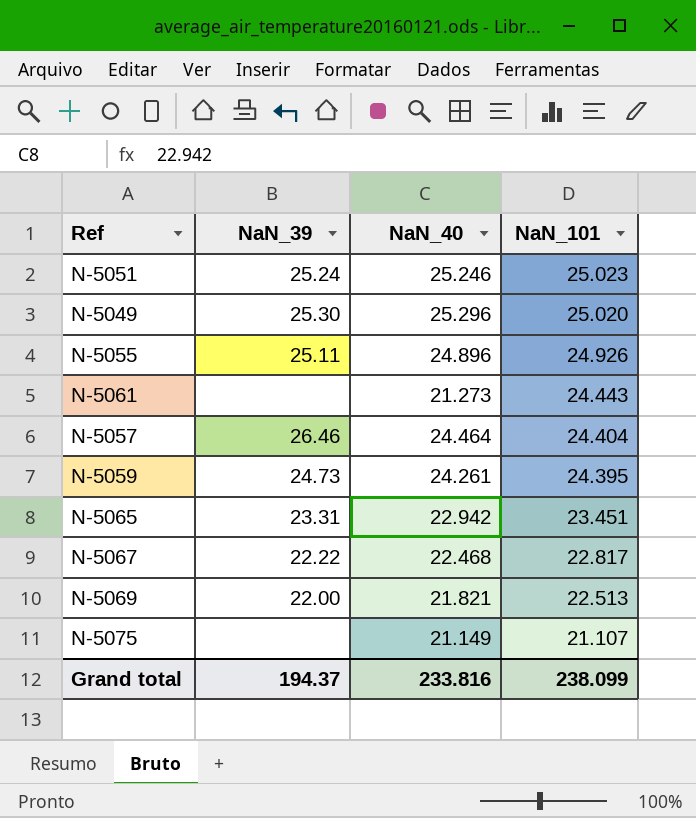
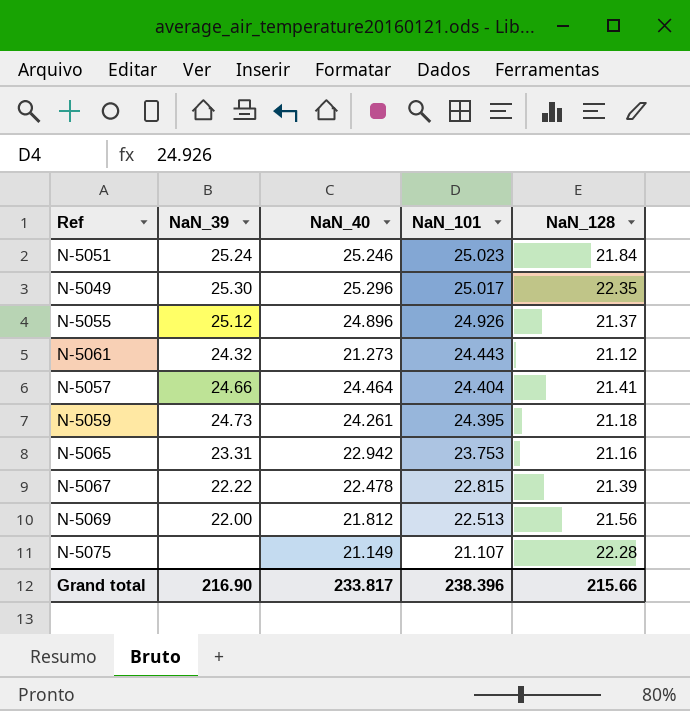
column NaN_128 | position: none -> 5
N-5049 | NaN_101: 25.020 -> 25.017
N-5055 | NaN_39: 25.11 -> 25.12
N-5061 | NaN_39: none -> 24.32
N-5057 | NaN_39: 26.46 -> 24.66
N-5065 | NaN_101: 23.451 -> 23.753
N-5067 | NaN_40: 22.468 -> 22.478
N-5067 | NaN_101: 22.817 -> 22.815
N-5069 | NaN_40: 21.821 -> 21.812
Grand total | NaN_39: 194.37 -> 216.90
Grand total | NaN_40: 233.816 -> 233.817
Grand total | NaN_101: 238.099 -> 238.396

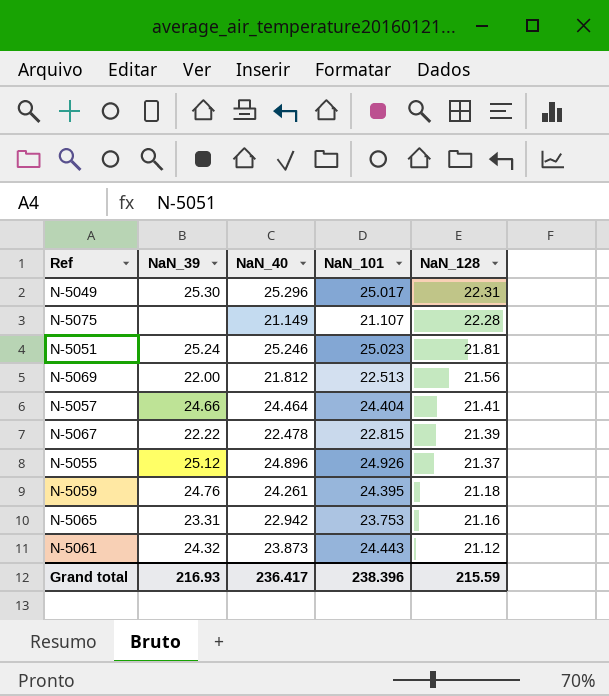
row order: NaN_101 descending -> NaN_128 descending
N-5049 | NaN_128: 22.35 -> 22.31
N-5051 | NaN_128: 21.84 -> 21.81
N-5059 | NaN_39: 24.73 -> 24.76
N-5061 | NaN_40: 21.273 -> 23.873
Grand total | NaN_39: 216.90 -> 216.93
Grand total | NaN_40: 233.817 -> 236.417
Grand total | NaN_128: 215.66 -> 215.59

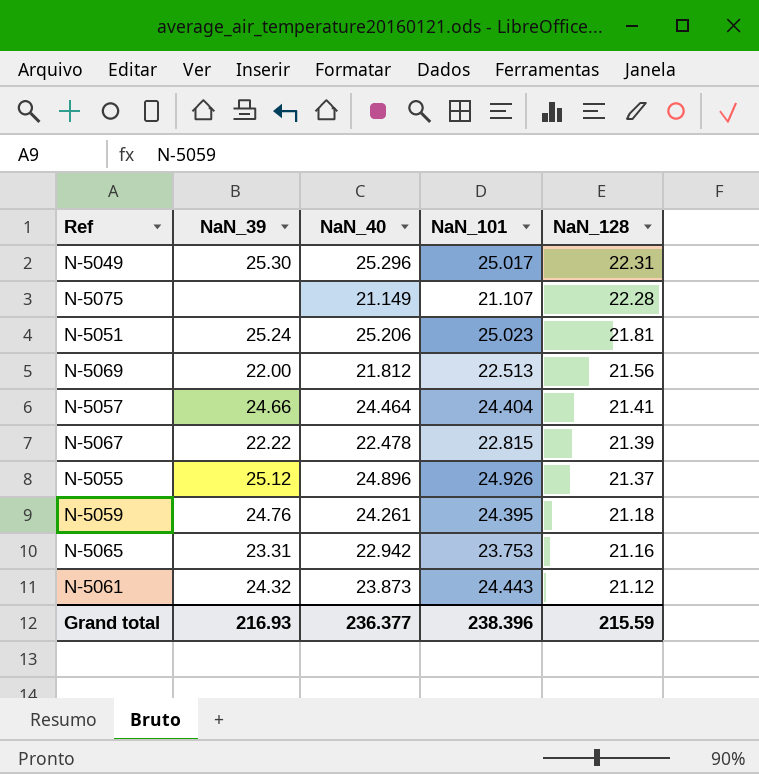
N-5051 | NaN_40: 25.246 -> 25.206
Grand total | NaN_40: 236.417 -> 236.377

